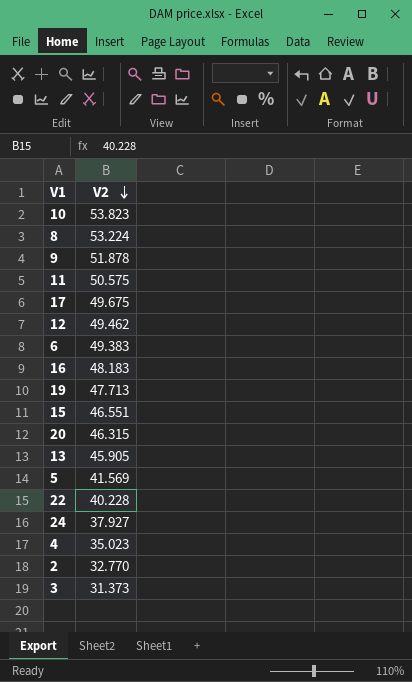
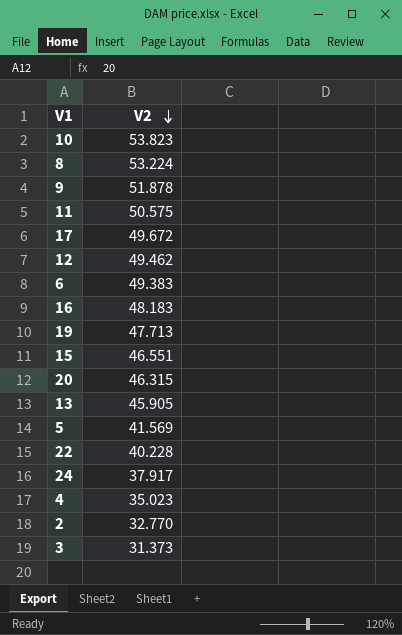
17 | V2: 49.675 -> 49.672
24 | V2: 37.927 -> 37.917

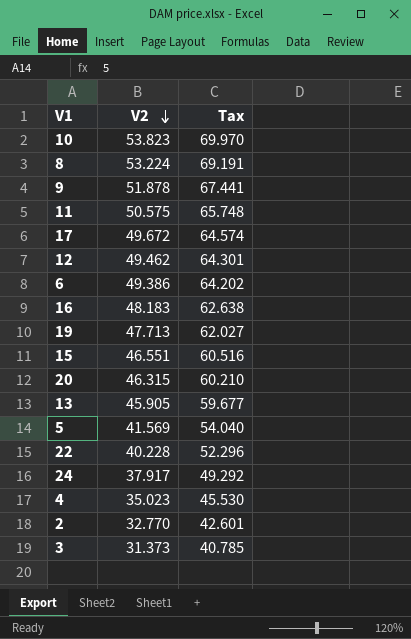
column Tax | formula: none -> [V2] * 1.3
6 | V2: 49.383 -> 49.386

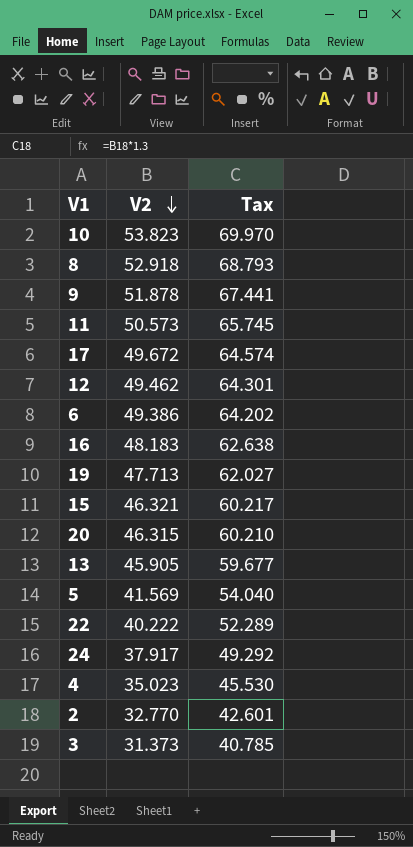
8 | V2: 53.224 -> 52.918
8 | Tax: 69.191 -> 68.793
11 | V2: 50.575 -> 50.573
11 | Tax: 65.748 -> 65.745
15 | V2: 46.551 -> 46.321
15 | Tax: 60.516 -> 60.217
22 | V2: 40.228 -> 40.222
22 | Tax: 52.296 -> 52.289

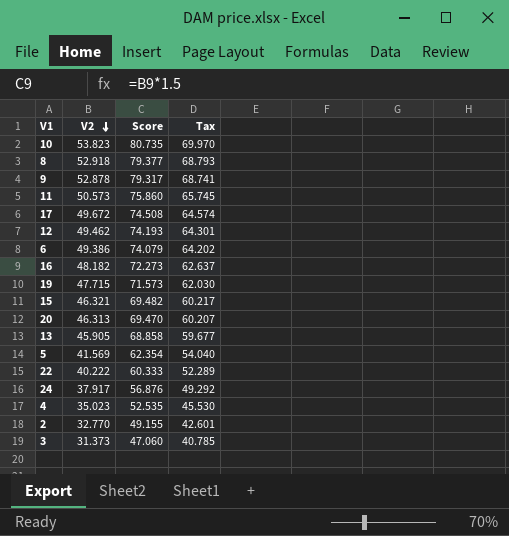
column Score | formula: none -> [V2] * 1.5
9 | V2: 51.878 -> 52.878
9 | Tax: 67.441 -> 68.741
16 | V2: 48.183 -> 48.182
16 | Tax: 62.638 -> 62.637
19 | V2: 47.713 -> 47.715
19 | Tax: 62.027 -> 62.030
20 | V2: 46.315 -> 46.313
20 | Tax: 60.210 -> 60.207

